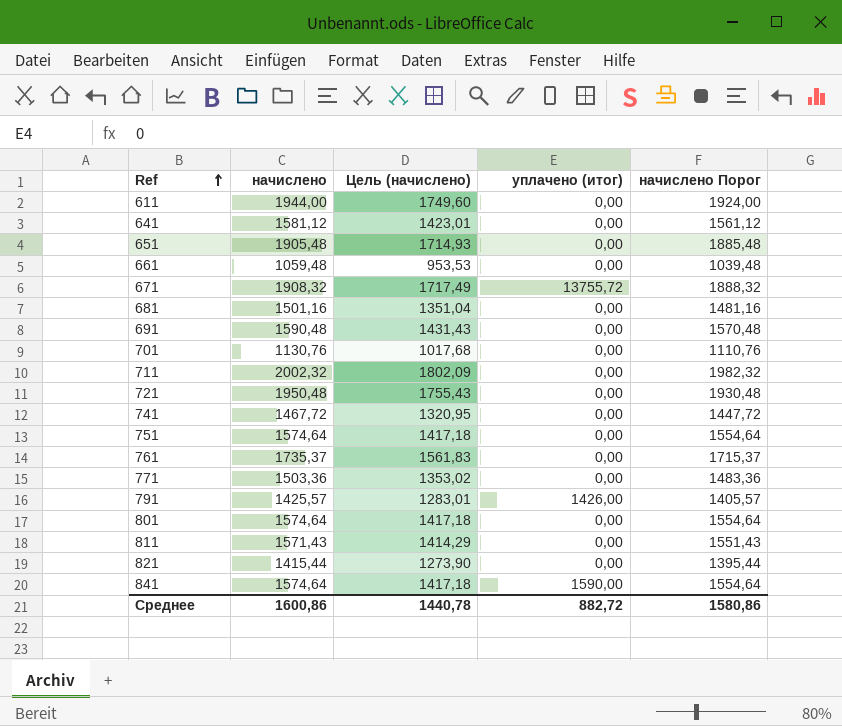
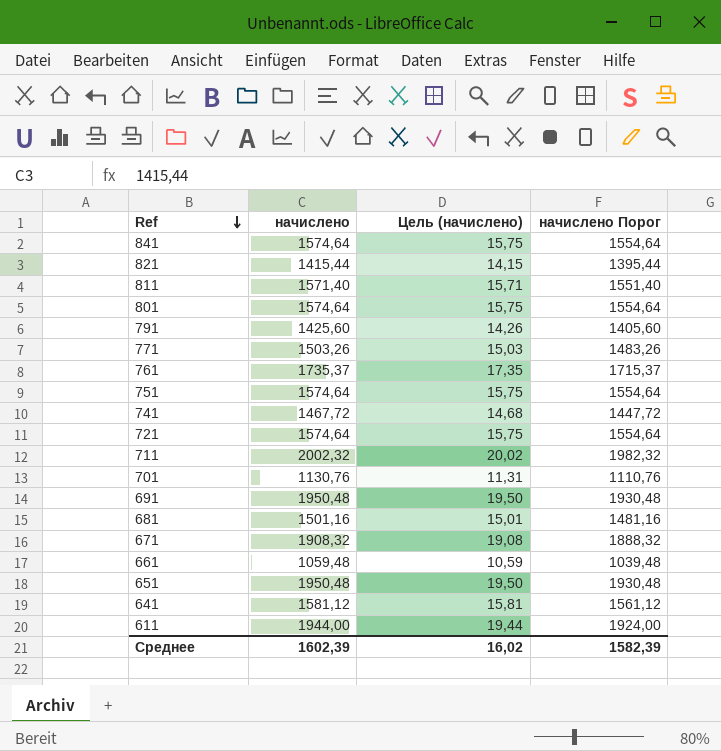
row order: Ref ascending -> Ref descending
column уплачено (итог) | position: 4 -> none
column Цель (начислено) | formula: [начислено] * 0,9 -> [начислено] * 0,01
811 | начислено: 1571,43 -> 1571,40
811 | начислено Порог: 1551,43 -> 1551,40
791 | начислено: 1425,57 -> 1425,60
791 | начислено Порог: 1405,57 -> 1405,60
771 | начислено: 1503,36 -> 1503,26
771 | начислено Порог: 1483,36 -> 1483,26
721 | начислено: 1950,48 -> 1574,64
721 | начислено Порог: 1930,48 -> 1554,64
691 | начислено: 1590,48 -> 1950,48
691 | начислено Порог: 1570,48 -> 1930,48
651 | начислено: 1905,48 -> 1950,48
651 | начислено Порог: 1885,48 -> 1930,48
Среднее | начислено: 1600,86 -> 1602,39
Среднее | Цель (начислено): 1440,78 -> 16,02
Среднее | начислено Порог: 1580,86 -> 1582,39

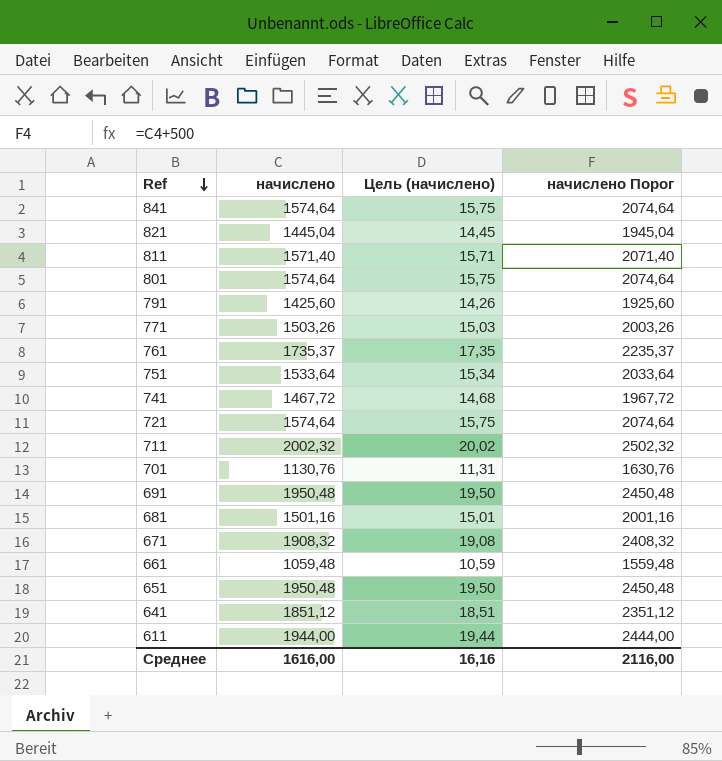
column начислено Порог | formula: [начислено] - 20 -> [начислено] + 500
821 | начислено: 1415,44 -> 1445,04
821 | Цель (начислено): 14,15 -> 14,45
751 | начислено: 1574,64 -> 1533,64
751 | Цель (начислено): 15,75 -> 15,34
641 | начислено: 1581,12 -> 1851,12
641 | Цель (начислено): 15,81 -> 18,51
Среднее | начислено: 1602,39 -> 1616,00
Среднее | Цель (начислено): 16,02 -> 16,16
Среднее | начислено Порог: 1582,39 -> 2116,00

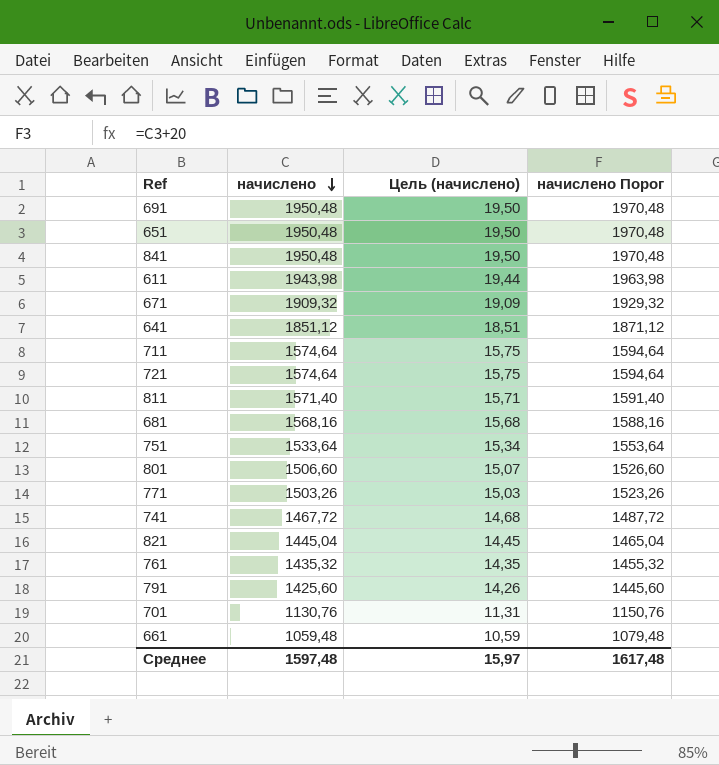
row order: Ref descending -> начислено descending
column начислено Порог | formula: [начислено] + 500 -> [начислено] + 20
841 | начислено: 1574,64 -> 1950,48
841 | Цель (начислено): 15,75 -> 19,50
611 | начислено: 1944,00 -> 1943,98
671 | начислено: 1908,32 -> 1909,32
671 | Цель (начислено): 19,08 -> 19,09
711 | начислено: 2002,32 -> 1574,64
711 | Цель (начислено): 20,02 -> 15,75
681 | начислено: 1501,16 -> 1568,16
681 | Цель (начислено): 15,01 -> 15,68
801 | начислено: 1574,64 -> 1506,60
801 | Цель (начислено): 15,75 -> 15,07
761 | начислено: 1735,37 -> 1435,32
761 | Цель (начислено): 17,35 -> 14,35
Среднее | начислено: 1616,00 -> 1597,48
Среднее | Цель (начислено): 16,16 -> 15,97
Среднее | начислено Порог: 2116,00 -> 1617,48

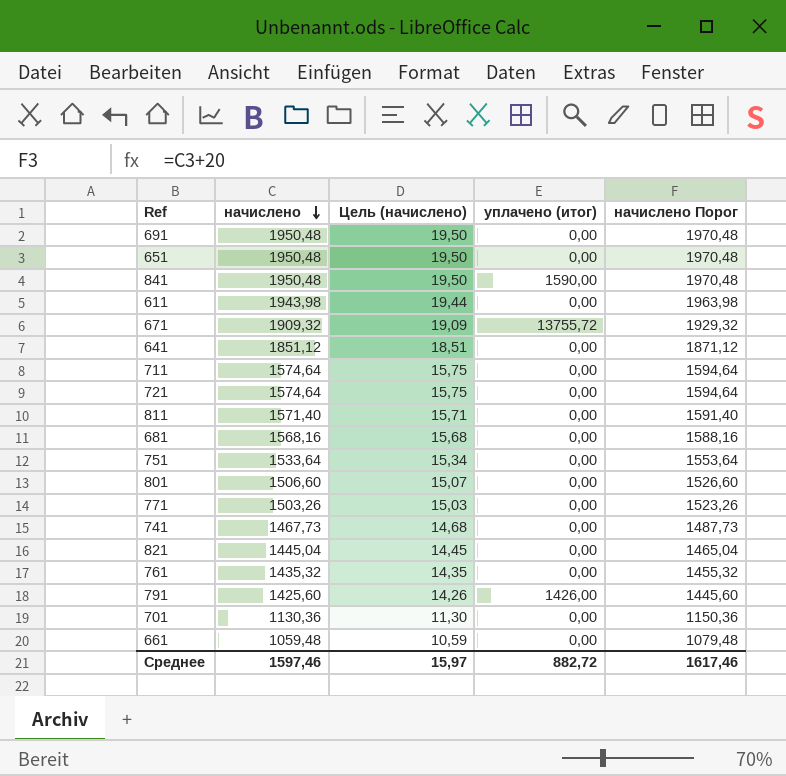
column уплачено (итог) | position: none -> 4
741 | начислено: 1467,72 -> 1467,73
741 | начислено Порог: 1487,72 -> 1487,73
701 | начислено: 1130,76 -> 1130,36
701 | Цель (начислено): 11,31 -> 11,30
701 | начислено Порог: 1150,76 -> 1150,36
Среднее | начислено: 1597,48 -> 1597,46
Среднее | начислено Порог: 1617,48 -> 1617,46

